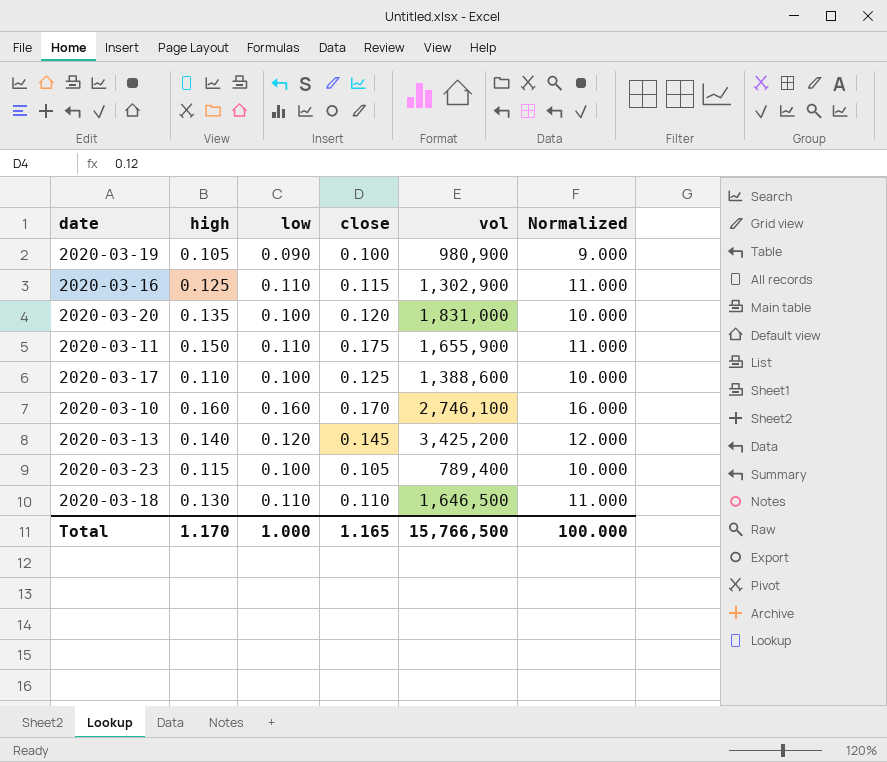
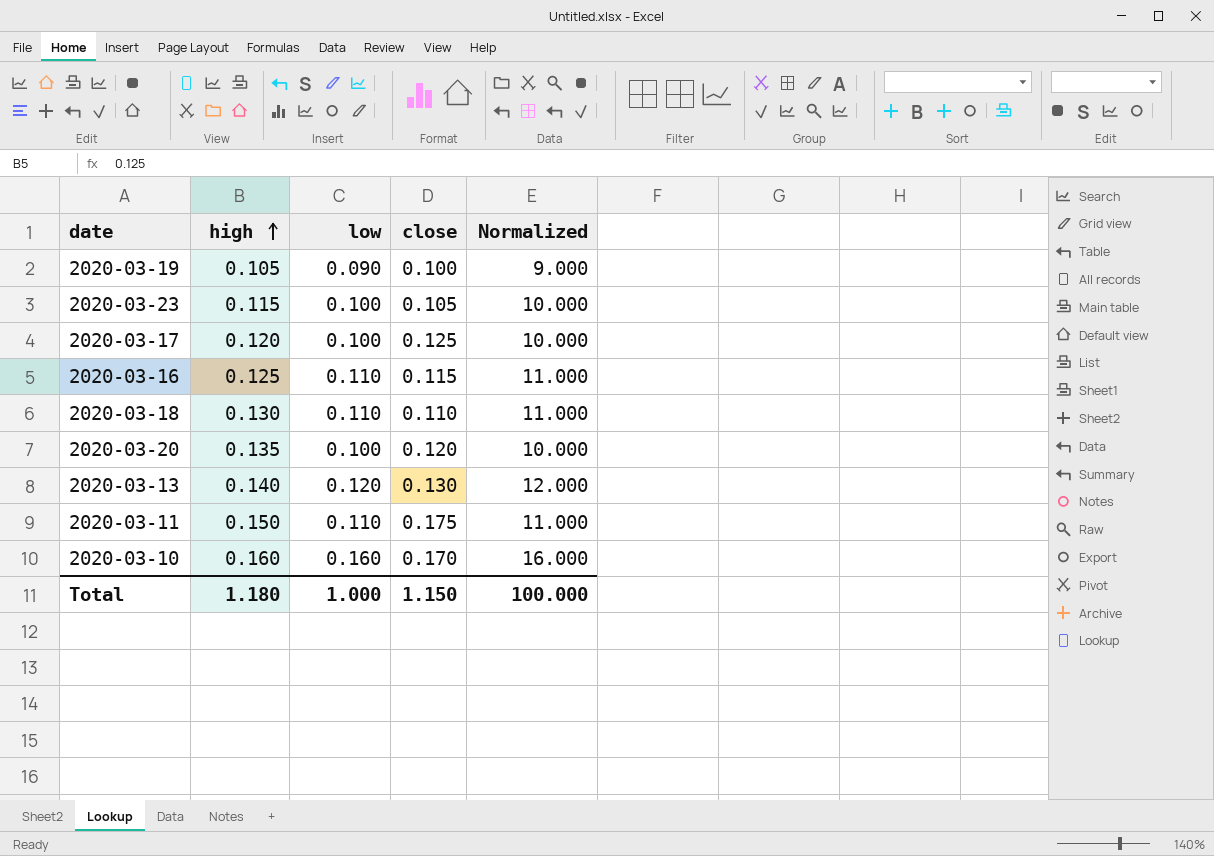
row order: none -> high ascending
column vol | position: 5 -> none
2020-03-17 | high: 0.110 -> 0.120
2020-03-13 | close: 0.145 -> 0.130
Total | high: 1.170 -> 1.180
Total | close: 1.165 -> 1.150

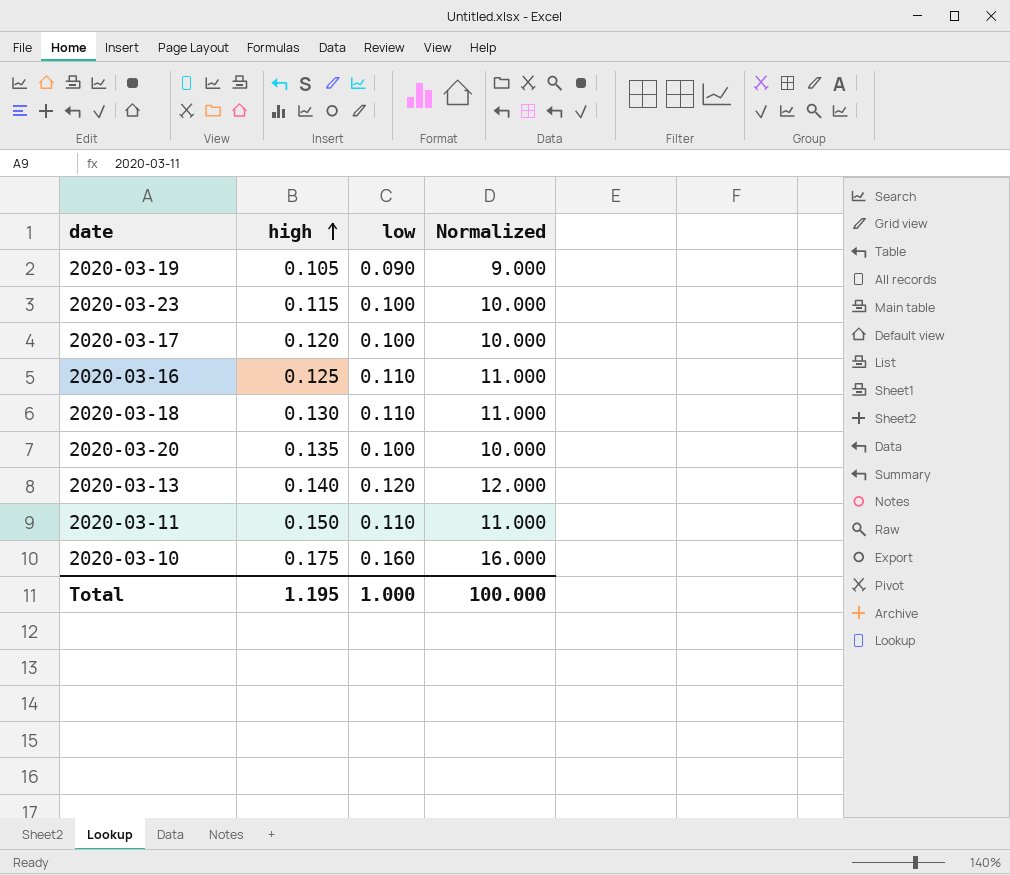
column close | position: 4 -> none
2020-03-10 | high: 0.160 -> 0.175
Total | high: 1.180 -> 1.195

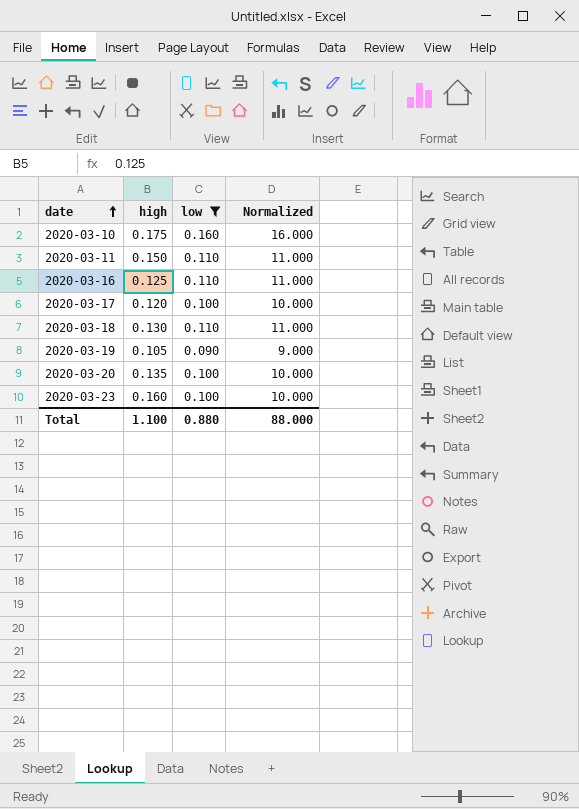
filter: none -> low != 0.120
row order: high ascending -> date ascending
2020-03-23 | high: 0.115 -> 0.160
Total | high: 1.195 -> 1.100
Total | low: 1.000 -> 0.880
Total | Normalized: 100.000 -> 88.000

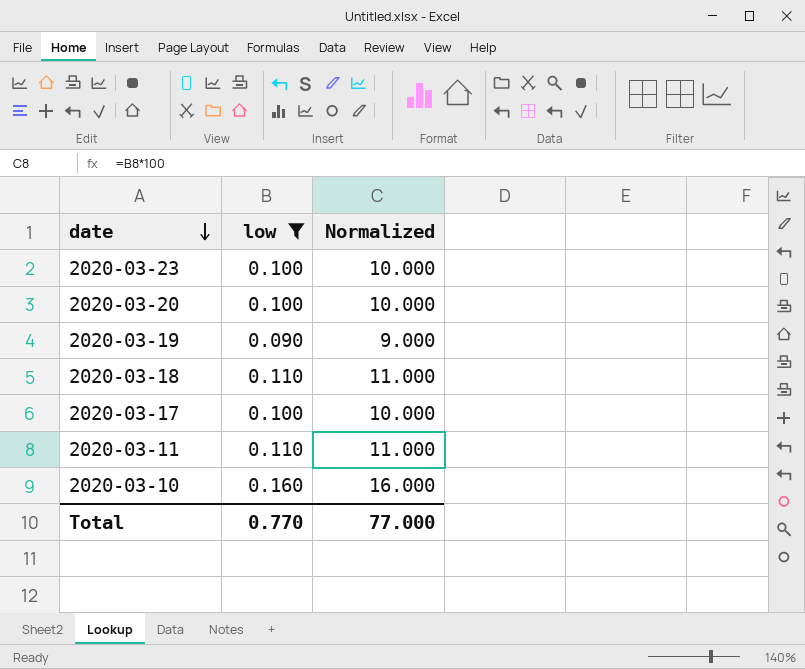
row order: date ascending -> date descending
column high | position: 2 -> none
row 2020-03-16: 0.125 | 0.110 | 11.000 -> none
Total | low: 0.880 -> 0.770
Total | Normalized: 88.000 -> 77.000

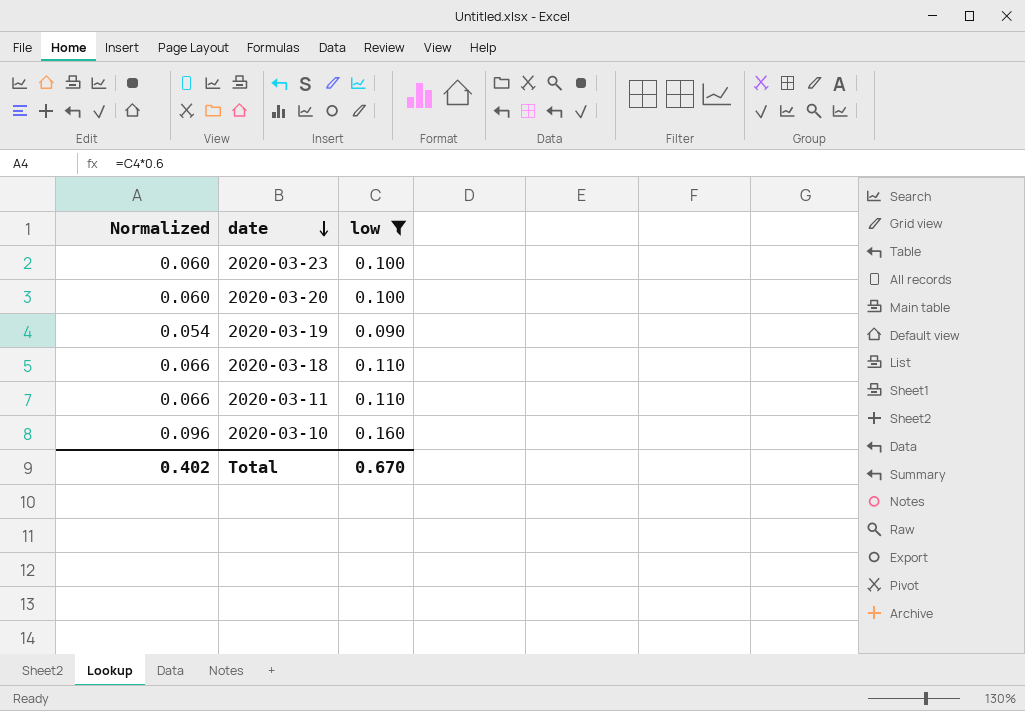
column Normalized | formula: [low] * 100 -> [low] * 0.6
column Normalized | position: 3 -> 1
row 2020-03-17: 0.100 | 10.000 -> none
Total | Normalized: 77.000 -> 0.402
Total | low: 0.770 -> 0.670

